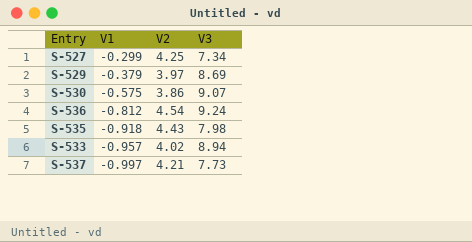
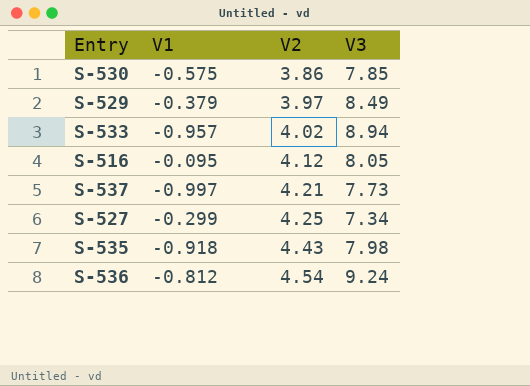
row order: V1 descending -> V2 ascending
S-530 | V3: 9.07 -> 7.85
S-529 | V3: 8.69 -> 8.49
row S-516: none -> -0.095 | 4.12 | 8.05

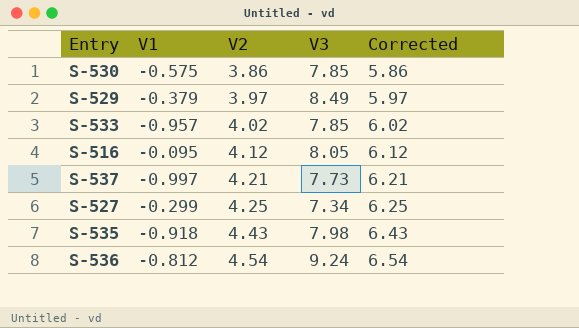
column Corrected | formula: none -> [V2] + 2
S-533 | V3: 8.94 -> 7.85

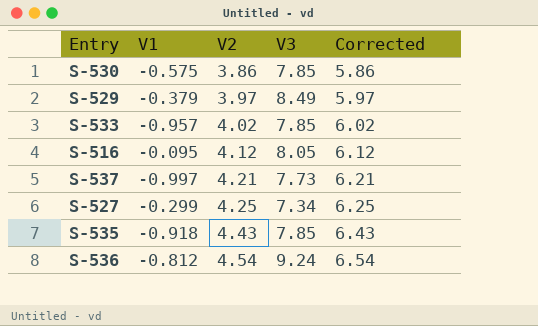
S-535 | V3: 7.98 -> 7.85

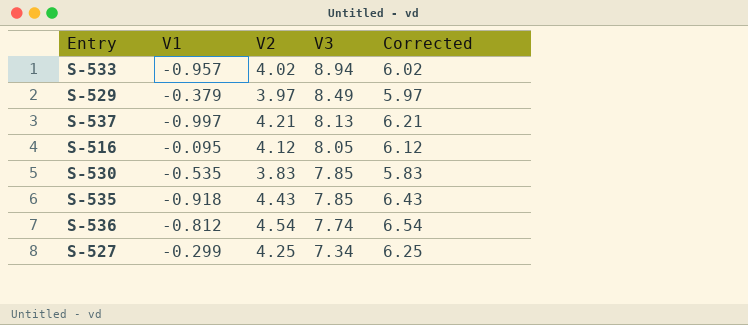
row order: V2 ascending -> V3 descending
S-533 | V3: 7.85 -> 8.94
S-537 | V3: 7.73 -> 8.13
S-530 | V1: -0.575 -> -0.535
S-530 | V2: 3.86 -> 3.83
S-530 | Corrected: 5.86 -> 5.83
S-536 | V3: 9.24 -> 7.74

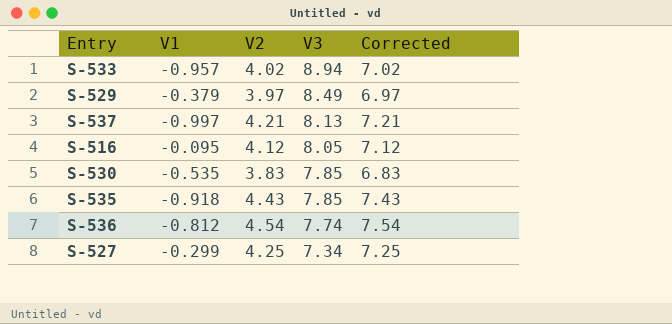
column Corrected | formula: [V2] + 2 -> [V2] + 3

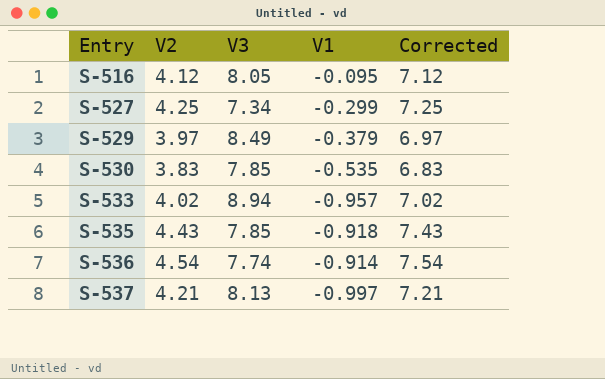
row order: V3 descending -> Entry ascending
column V1 | position: 2 -> 4
S-536 | V1: -0.812 -> -0.914

